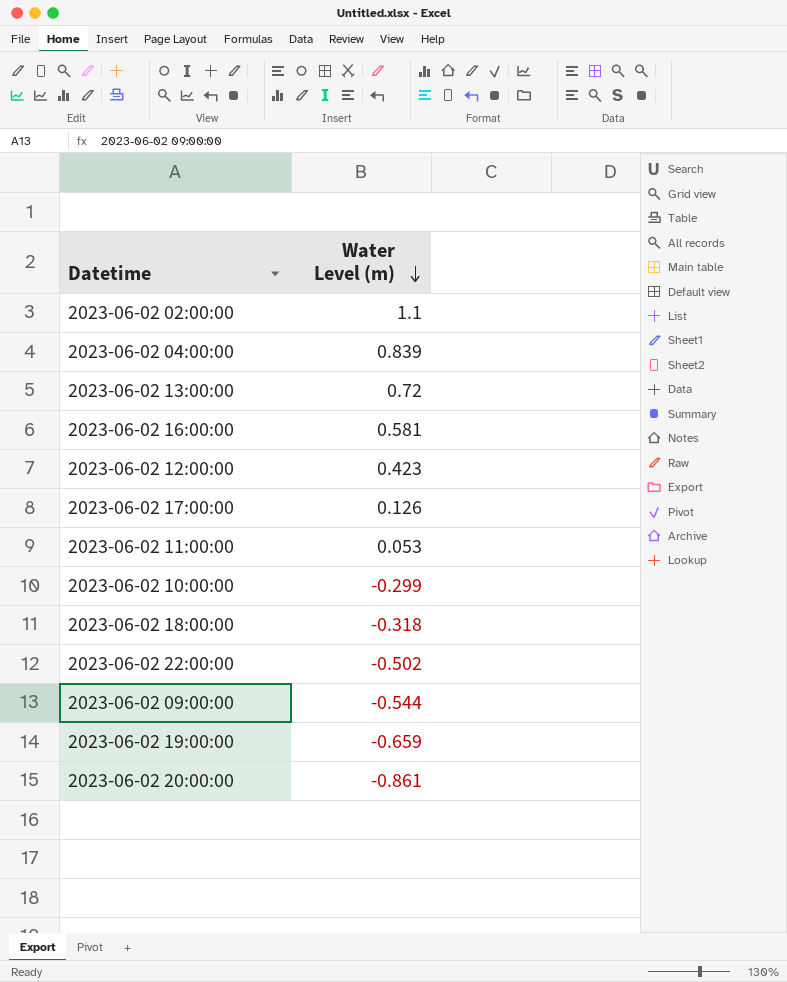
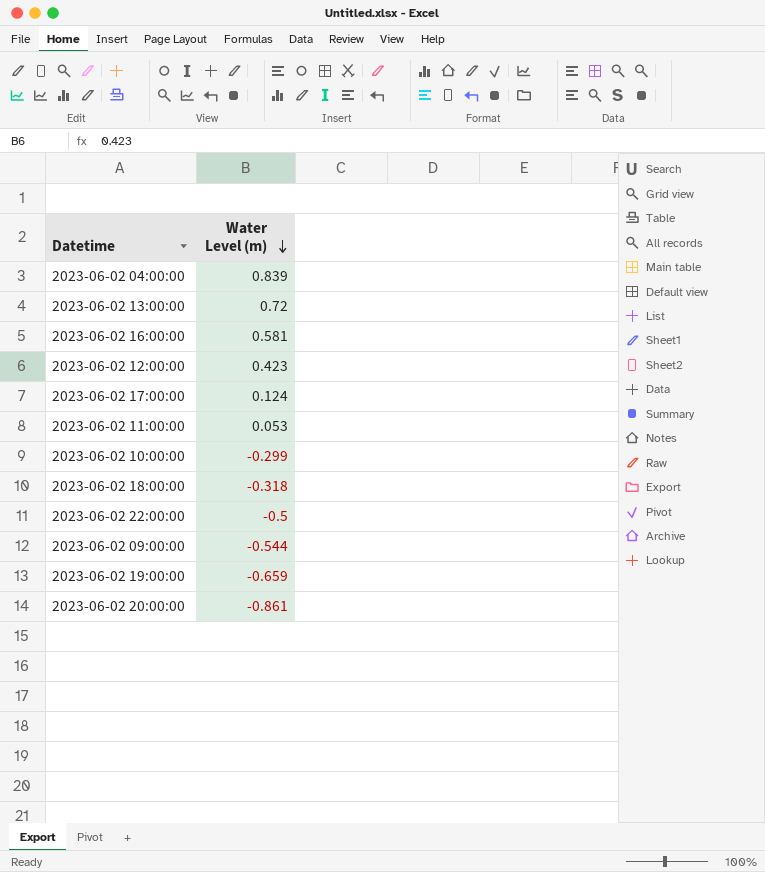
row 2023-06-02 02:00:00: 1.1 -> none
2023-06-02 17:00:00 | Water Level (m): 0.126 -> 0.124
2023-06-02 22:00:00 | Water Level (m): -0.502 -> -0.5

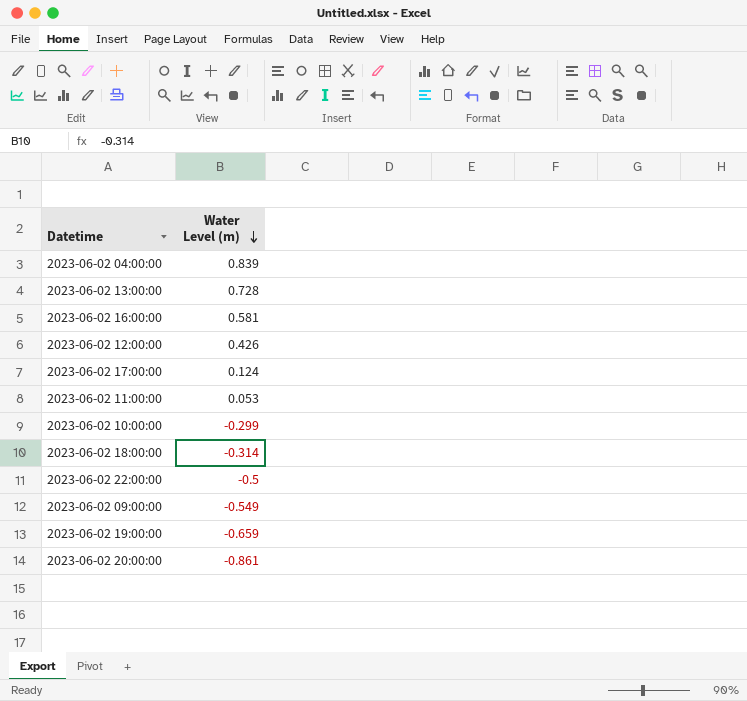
2023-06-02 13:00:00 | Water Level (m): 0.72 -> 0.728
2023-06-02 12:00:00 | Water Level (m): 0.423 -> 0.426
2023-06-02 18:00:00 | Water Level (m): -0.318 -> -0.314
2023-06-02 09:00:00 | Water Level (m): -0.544 -> -0.549

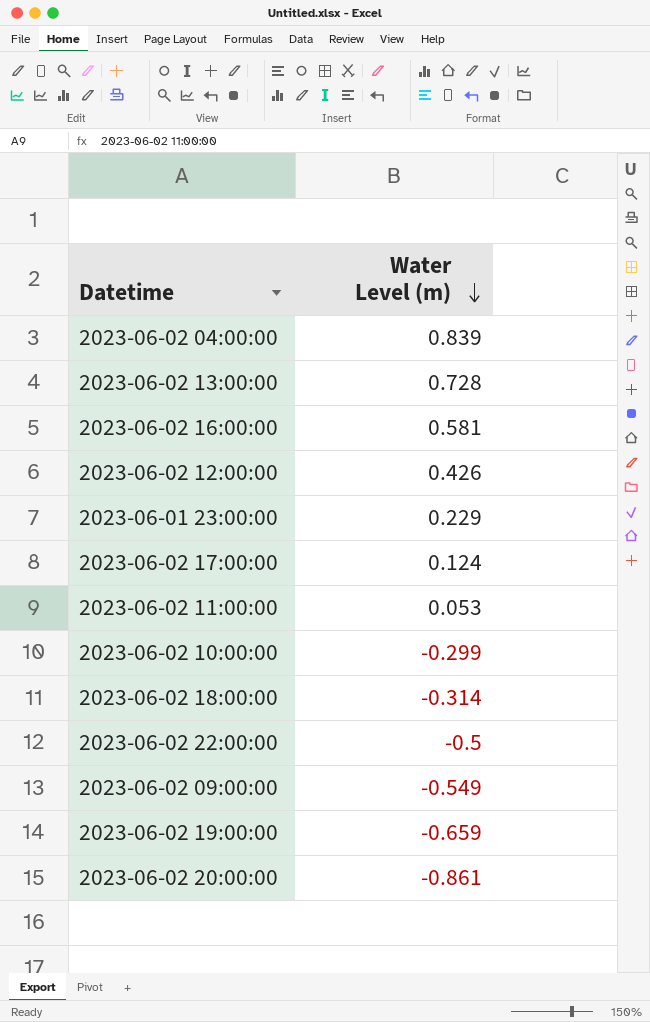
row 2023-06-01 23:00:00: none -> 0.229

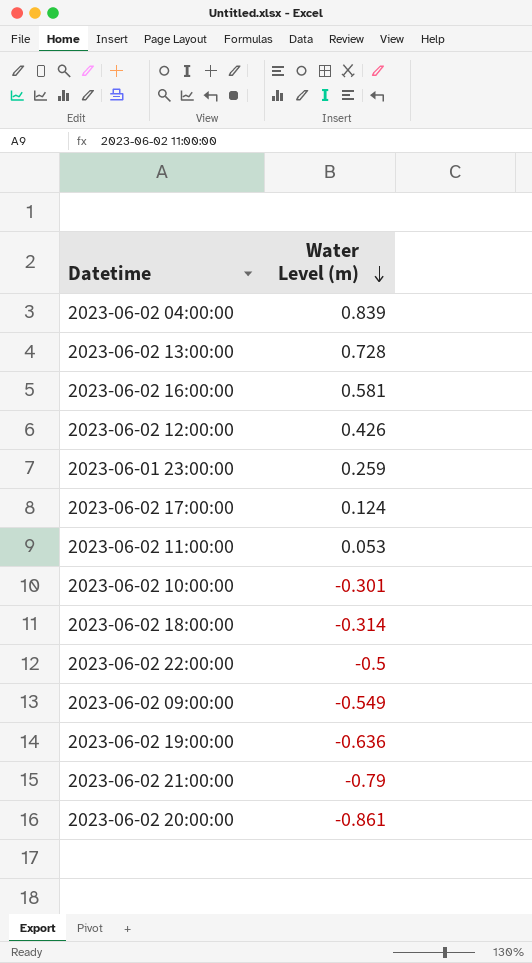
2023-06-01 23:00:00 | Water Level (m): 0.229 -> 0.259
2023-06-02 10:00:00 | Water Level (m): -0.299 -> -0.301
2023-06-02 19:00:00 | Water Level (m): -0.659 -> -0.636
row 2023-06-02 21:00:00: none -> -0.79

